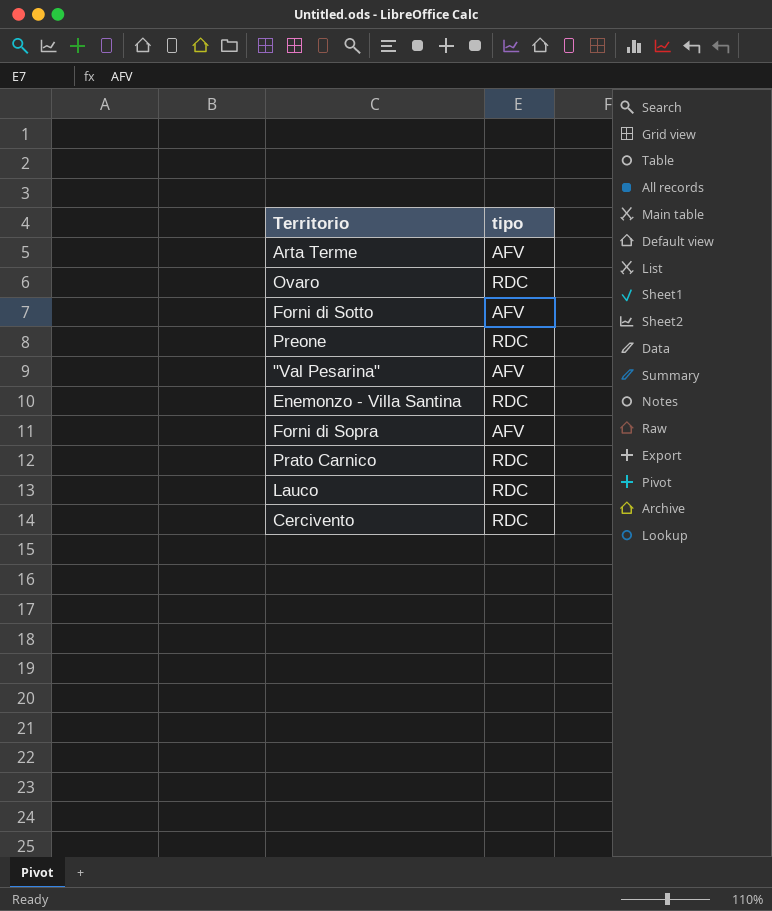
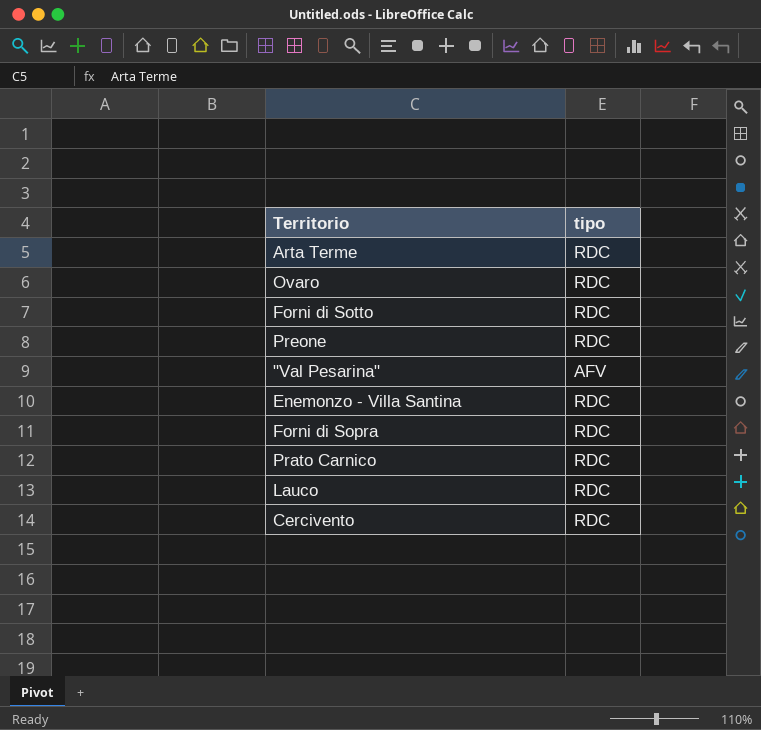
Arta Terme | tipo: AFV -> RDC
Forni di Sotto | tipo: AFV -> RDC
Forni di Sopra | tipo: AFV -> RDC

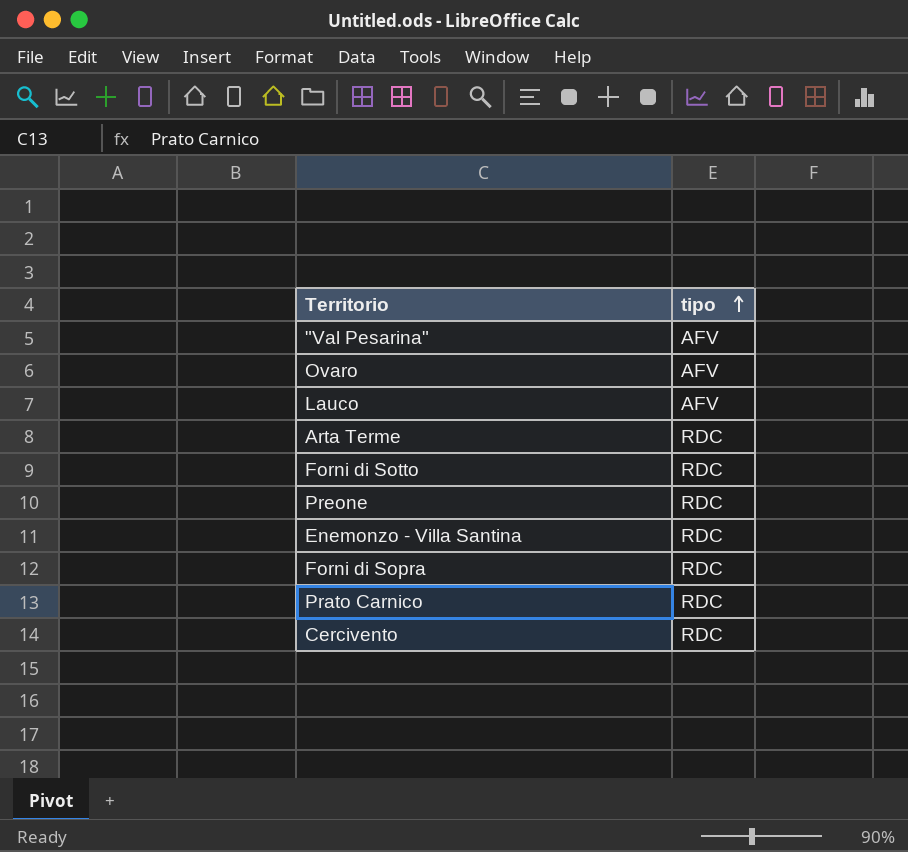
row order: none -> tipo ascending
Ovaro | tipo: RDC -> AFV
Lauco | tipo: RDC -> AFV

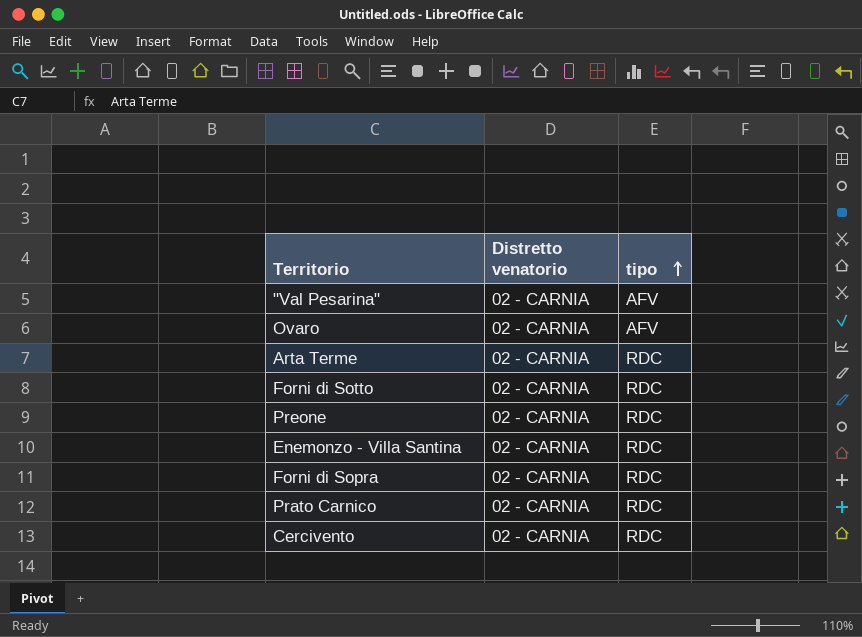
column Distretto venatorio | position: none -> 2
row Lauco: AFV -> none

